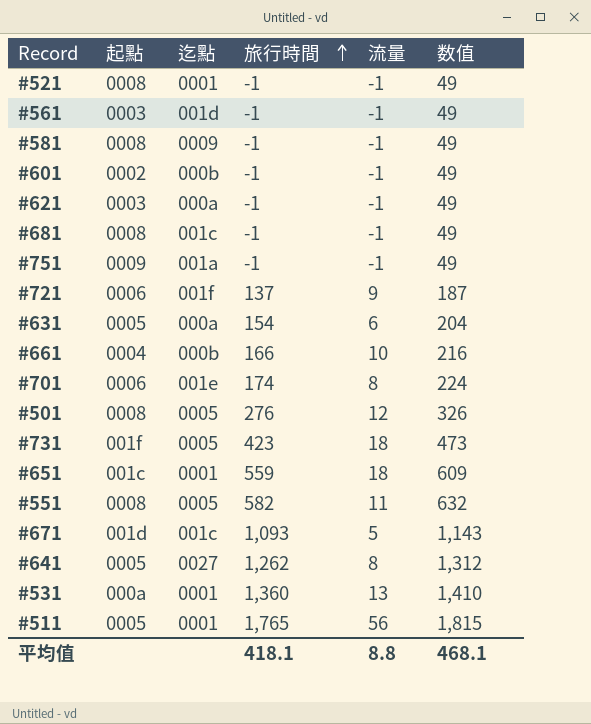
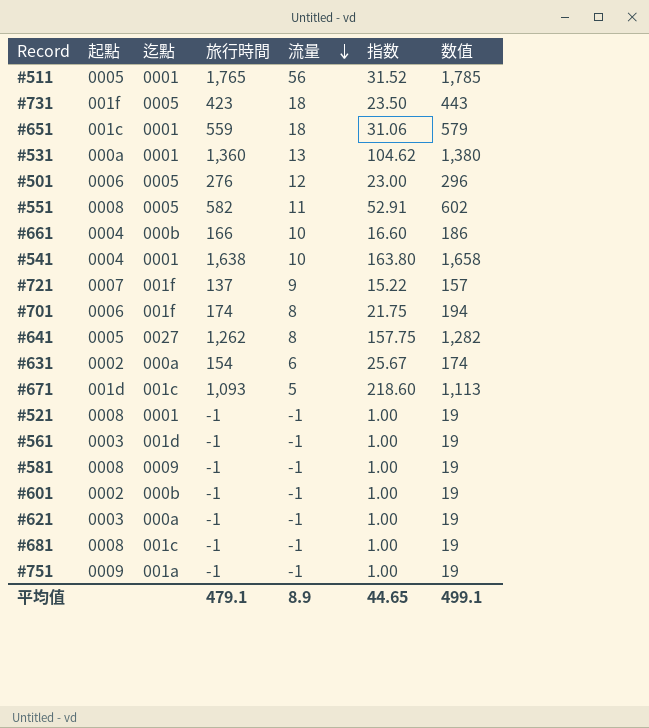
row order: 旅行時間 ascending -> 流量 descending
column 指数 | formula: none -> [旅行時間] / [流量]
column 数值 | formula: [旅行時間] + 50 -> [旅行時間] + 20
#501 | 起點: 0008 -> 0006
row #541: none -> 0004 | 0001 | 1,638 | 10 | 163.80 | 1,658
#721 | 起點: 0006 -> 0007
#701 | 迄點: 001e -> 001f
#631 | 起點: 0005 -> 0002
平均值 | 旅行時間: 418.1 -> 479.1
平均值 | 流量: 8.8 -> 8.9
平均值 | 数值: 468.1 -> 499.1

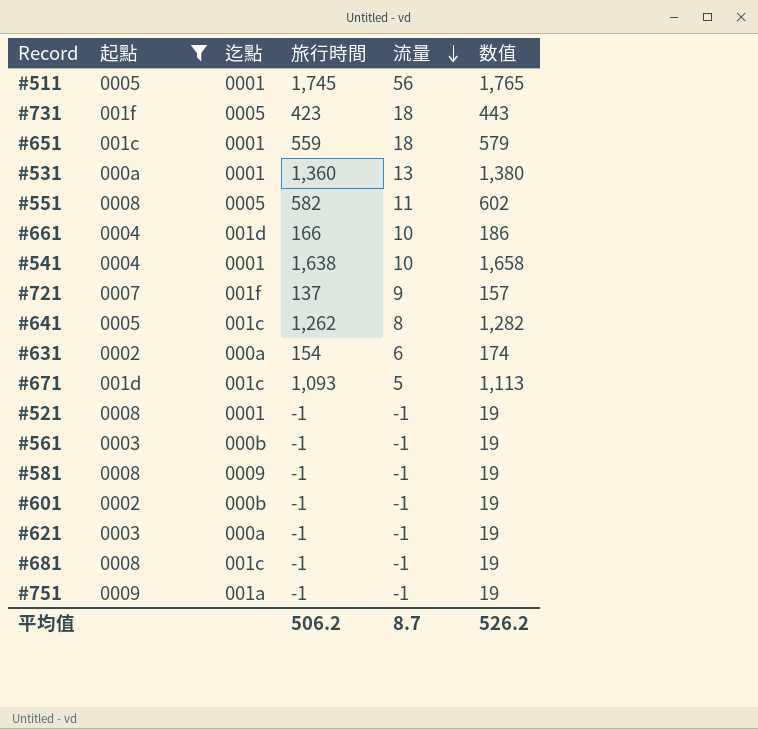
filter: none -> 起點 != 0006
column 指数 | formula: [旅行時間] / [流量] -> none
#511 | 旅行時間: 1,765 -> 1,745
#511 | 数值: 1,785 -> 1,765
#661 | 迄點: 000b -> 001d
#641 | 迄點: 0027 -> 001c
#561 | 迄點: 001d -> 000b
平均值 | 旅行時間: 479.1 -> 506.2
平均值 | 流量: 8.9 -> 8.7
平均值 | 数值: 499.1 -> 526.2

